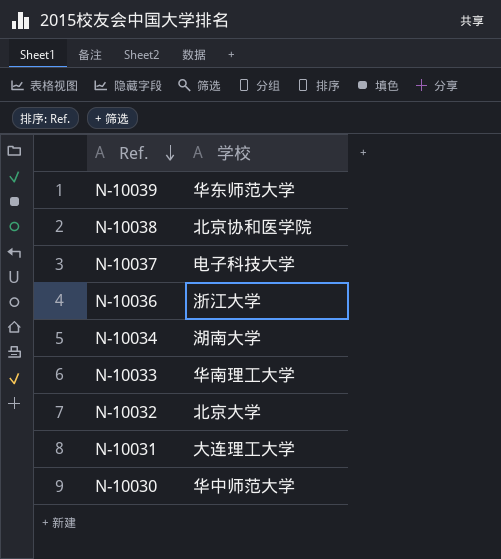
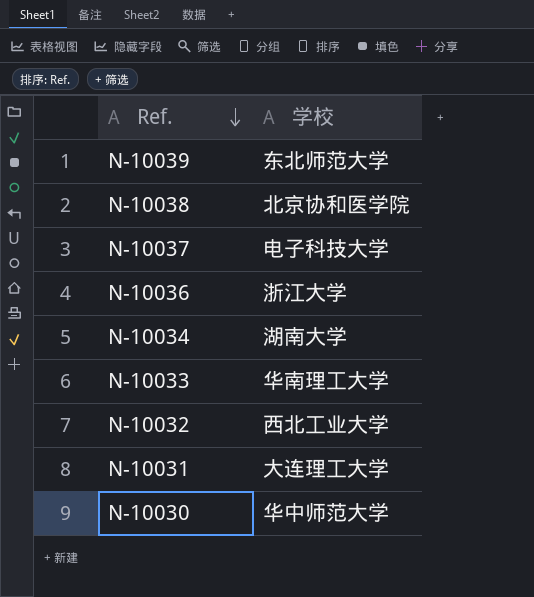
N-10039 | 学校: 华东师范大学 -> 东北师范大学
N-10032 | 学校: 北京大学 -> 西北工业大学

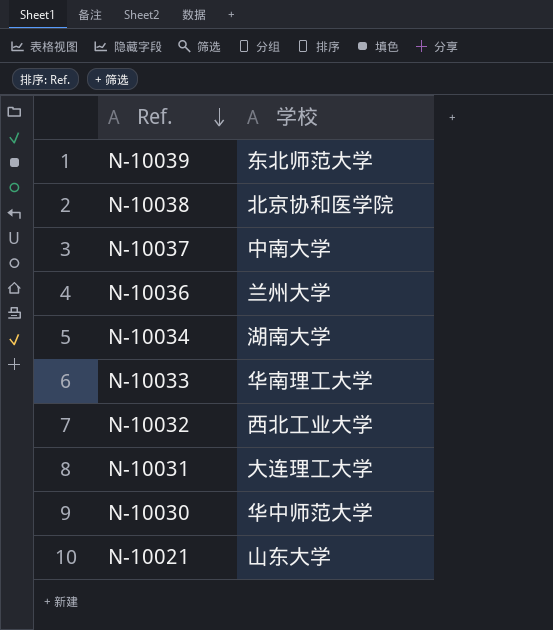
N-10037 | 学校: 电子科技大学 -> 中南大学
N-10036 | 学校: 浙江大学 -> 兰州大学
row N-10021: none -> 山东大学

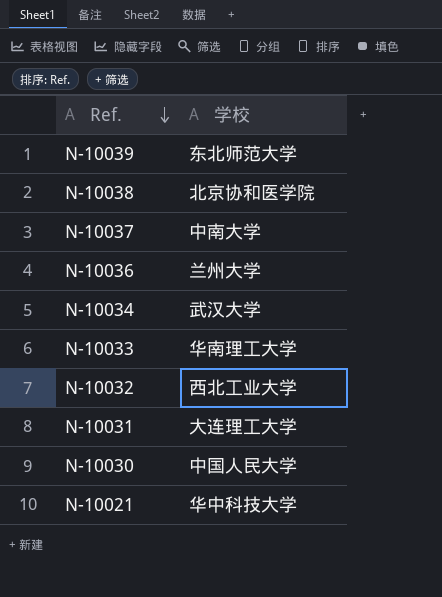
N-10034 | 学校: 湖南大学 -> 武汉大学
N-10030 | 学校: 华中师范大学 -> 中国人民大学
N-10021 | 学校: 山东大学 -> 华中科技大学

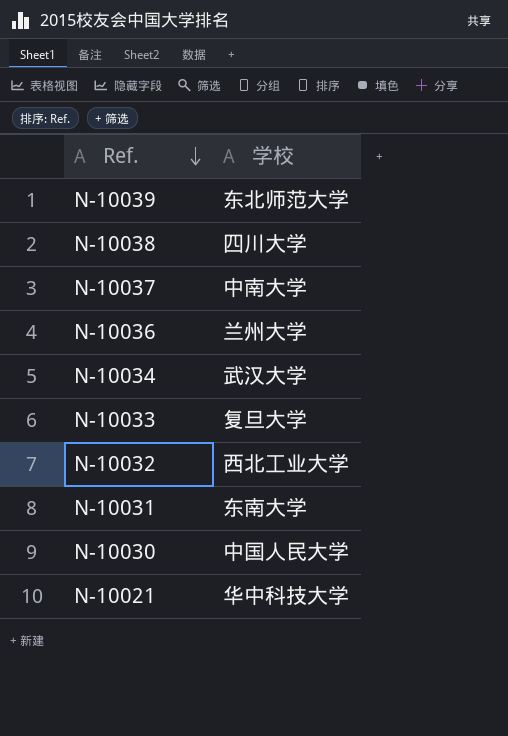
N-10038 | 学校: 北京协和医学院 -> 四川大学
N-10033 | 学校: 华南理工大学 -> 复旦大学
N-10031 | 学校: 大连理工大学 -> 东南大学

